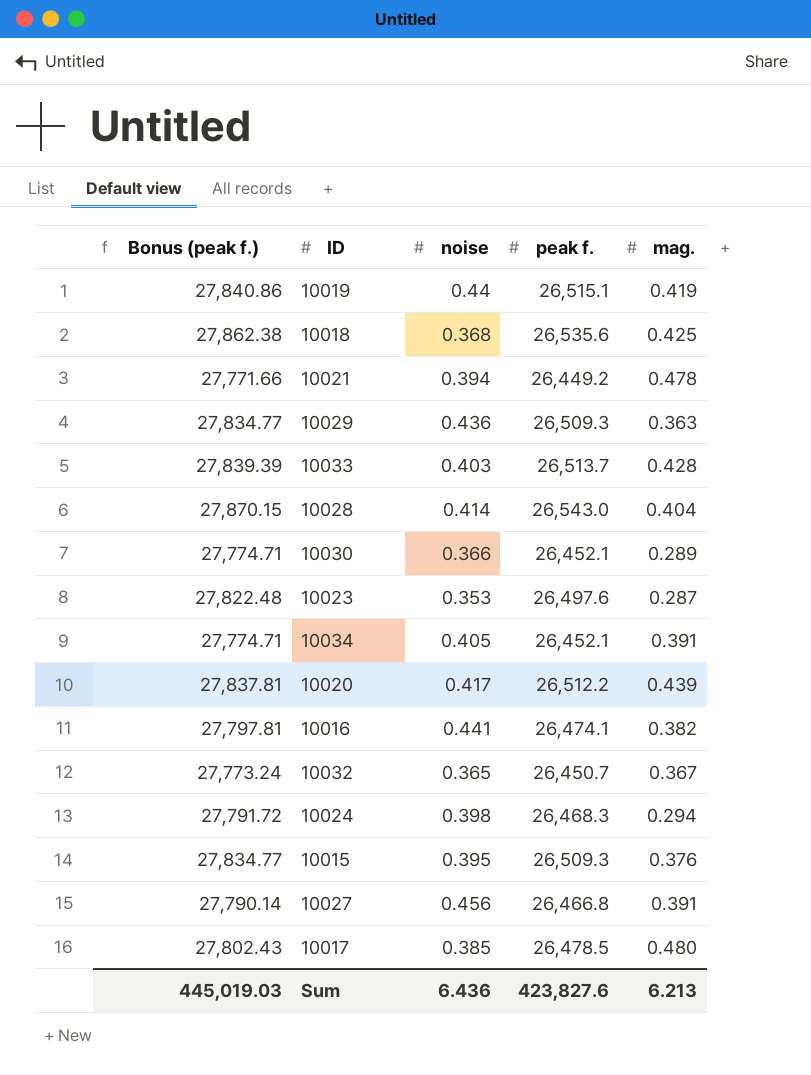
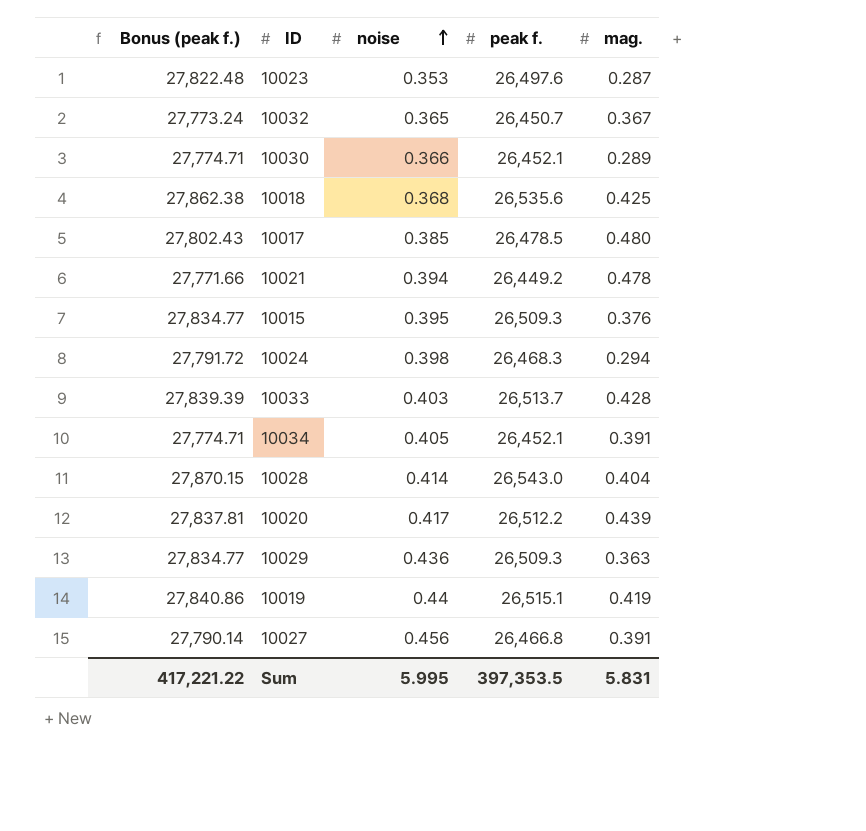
row order: none -> noise ascending
row 10016: 27,797.81 | 0.441 | 26,474.1 | 0.382 -> none
Sum | Bonus (peak f.): 445,019.03 -> 417,221.22
Sum | noise: 6.436 -> 5.995
Sum | peak f.: 423,827.6 -> 397,353.5
Sum | mag.: 6.213 -> 5.831

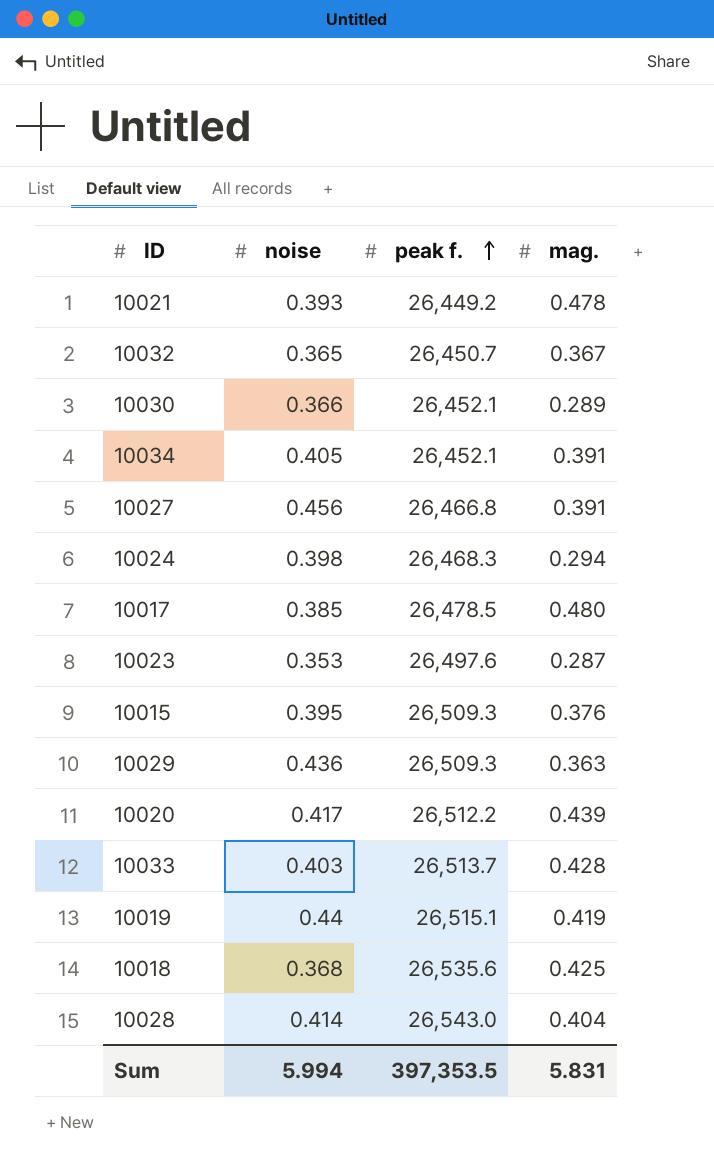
row order: noise ascending -> peak f. ascending
column Bonus (peak f.) | formula: [peak f.] * 1.05 -> none
10021 | noise: 0.394 -> 0.393
Sum | noise: 5.995 -> 5.994

